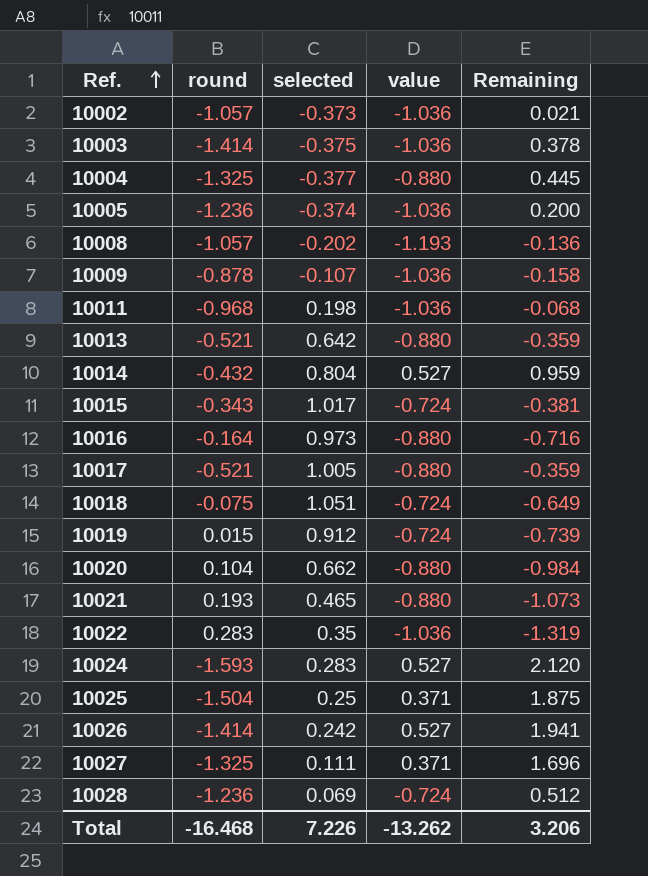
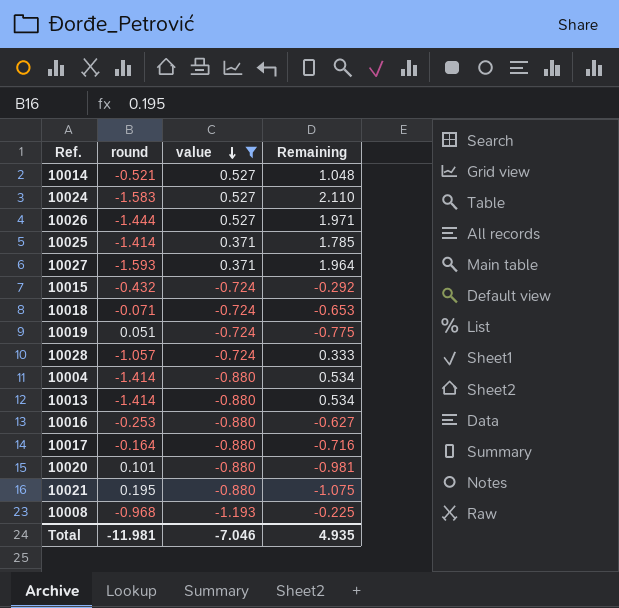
filter: none -> value != -1.036
row order: Ref. ascending -> value descending
column selected | position: 3 -> none
10014 | round: -0.432 -> -0.521
10014 | Remaining: 0.959 -> 1.048
10024 | round: -1.593 -> -1.583
10024 | Remaining: 2.120 -> 2.110
10026 | round: -1.414 -> -1.444
10026 | Remaining: 1.941 -> 1.971
10025 | round: -1.504 -> -1.414
10025 | Remaining: 1.875 -> 1.785
10027 | round: -1.325 -> -1.593
10027 | Remaining: 1.696 -> 1.964
10015 | round: -0.343 -> -0.432
10015 | Remaining: -0.381 -> -0.292
10018 | round: -0.075 -> -0.071
10018 | Remaining: -0.649 -> -0.653
10019 | round: 0.015 -> 0.051
10019 | Remaining: -0.739 -> -0.775
10028 | round: -1.236 -> -1.057
10028 | Remaining: 0.512 -> 0.333
10004 | round: -1.325 -> -1.414
10004 | Remaining: 0.445 -> 0.534
10013 | round: -0.521 -> -1.414
10013 | Remaining: -0.359 -> 0.534
10016 | round: -0.164 -> -0.253
10016 | Remaining: -0.716 -> -0.627
10017 | round: -0.521 -> -0.164
10017 | Remaining: -0.359 -> -0.716
10020 | round: 0.104 -> 0.101
10020 | Remaining: -0.984 -> -0.981
10021 | round: 0.193 -> 0.195
10021 | Remaining: -1.073 -> -1.075
10008 | round: -1.057 -> -0.968
10008 | Remaining: -0.136 -> -0.225
Total | round: -16.468 -> -11.981
Total | value: -13.262 -> -7.046
Total | Remaining: 3.206 -> 4.935

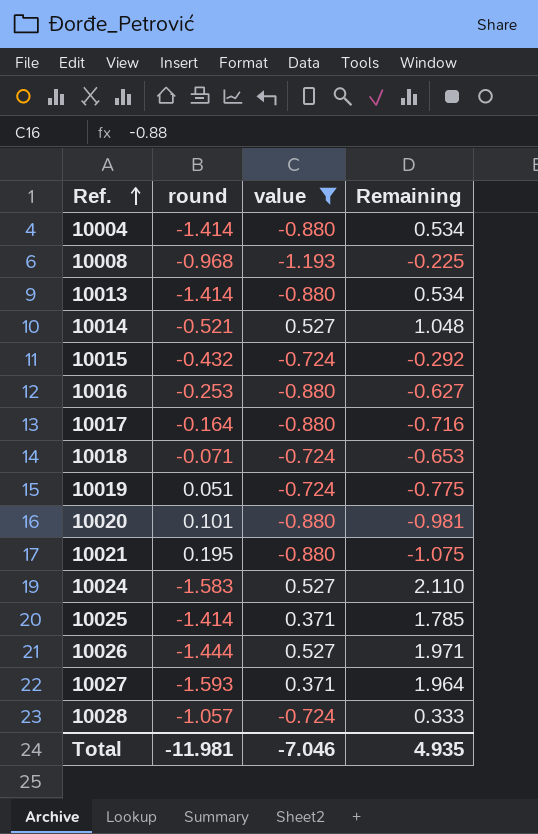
row order: value descending -> Ref. ascending

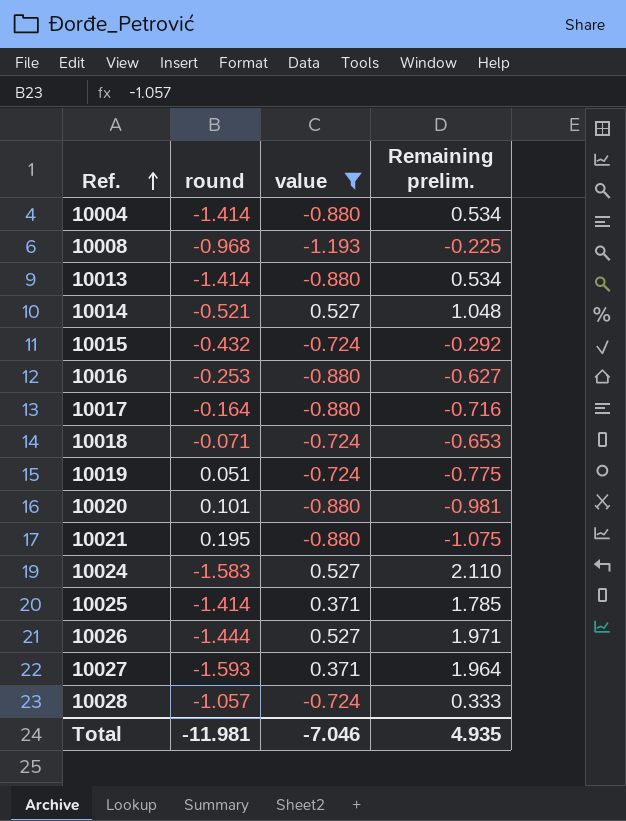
column name: Remaining -> Remaining prelim.

